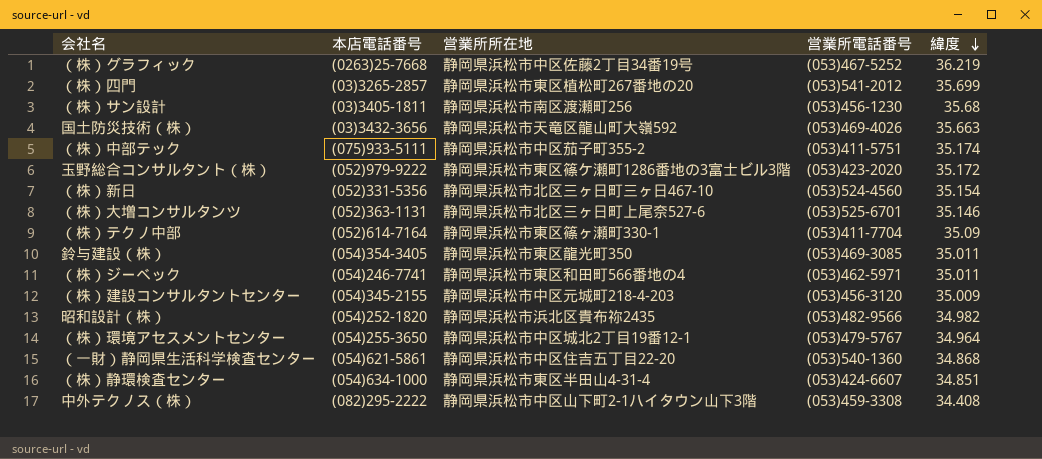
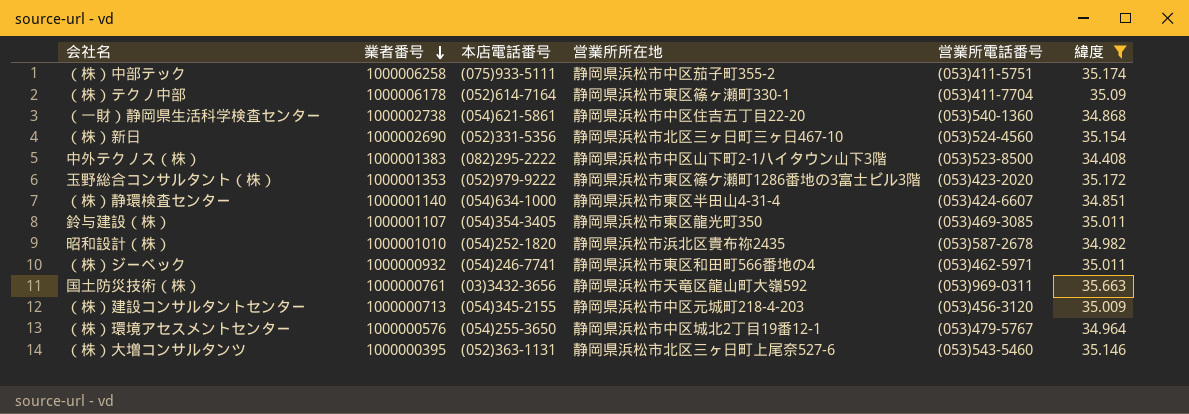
filter: none -> 緯度 <= 35.663
row order: 緯度 descending -> 業者番号 descending
column 業者番号 | position: none -> 2
中外テクノス（株） | 営業所電話番号: (053)459-3308 -> (053)523-8500
昭和設計（株） | 営業所電話番号: (053)482-9566 -> (053)587-2678
国土防災技術（株） | 営業所電話番号: (053)469-4026 -> (053)969-0311
（株）大増コンサルタンツ | 営業所電話番号: (053)525-6701 -> (053)543-5460

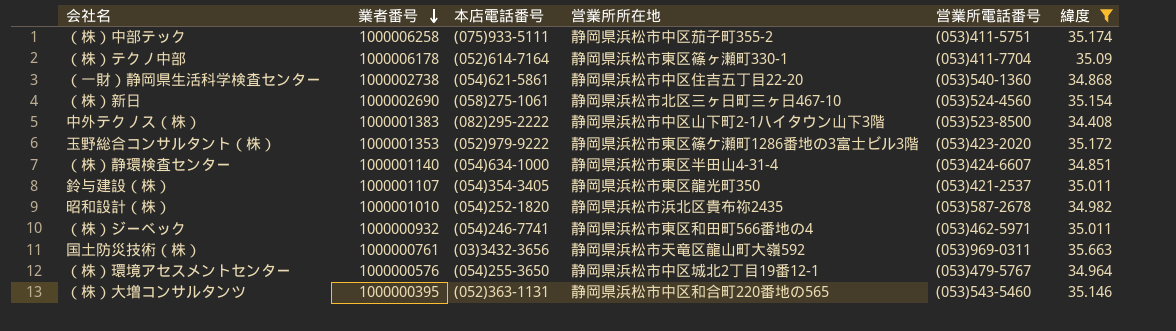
row （株）建設コンサルタントセンター: 1000000713 | (054)345-2155 | 静岡県浜松市中区元城町218-4-203 | (053)456-3120 | 35.009 -> none
（株）新日 | 本店電話番号: (052)331-5356 -> (058)275-1061
鈴与建設（株） | 営業所電話番号: (053)469-3085 -> (053)421-2537
（株）大増コンサルタンツ | 営業所所在地: 静岡県浜松市北区三ヶ日町上尾奈527-6 -> 静岡県浜松市中区和合町220番地の565

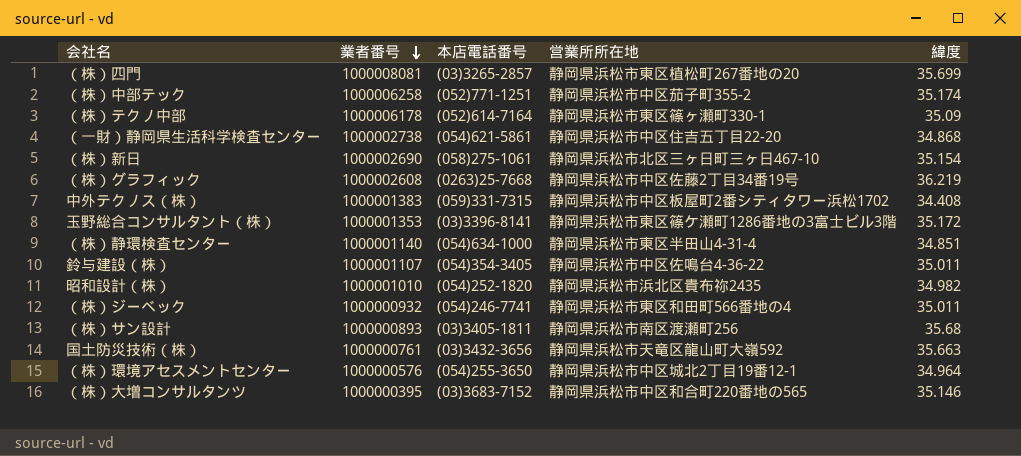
filter: 緯度 <= 35.663 -> none
column 営業所電話番号 | position: 5 -> none
（株）中部テック | 本店電話番号: (075)933-5111 -> (052)771-1251
中外テクノス（株） | 本店電話番号: (082)295-2222 -> (059)331-7315
中外テクノス（株） | 営業所所在地: 静岡県浜松市中区山下町2-1ハイタウン山下3階 -> 静岡県浜松市中区板屋町2番シティタワー浜松1702
玉野総合コンサルタント（株） | 本店電話番号: (052)979-9222 -> (03)3396-8141
鈴与建設（株） | 営業所所在地: 静岡県浜松市東区龍光町350 -> 静岡県浜松市中区佐鳴台4-36-22
（株）大増コンサルタンツ | 本店電話番号: (052)363-1131 -> (03)3683-7152

